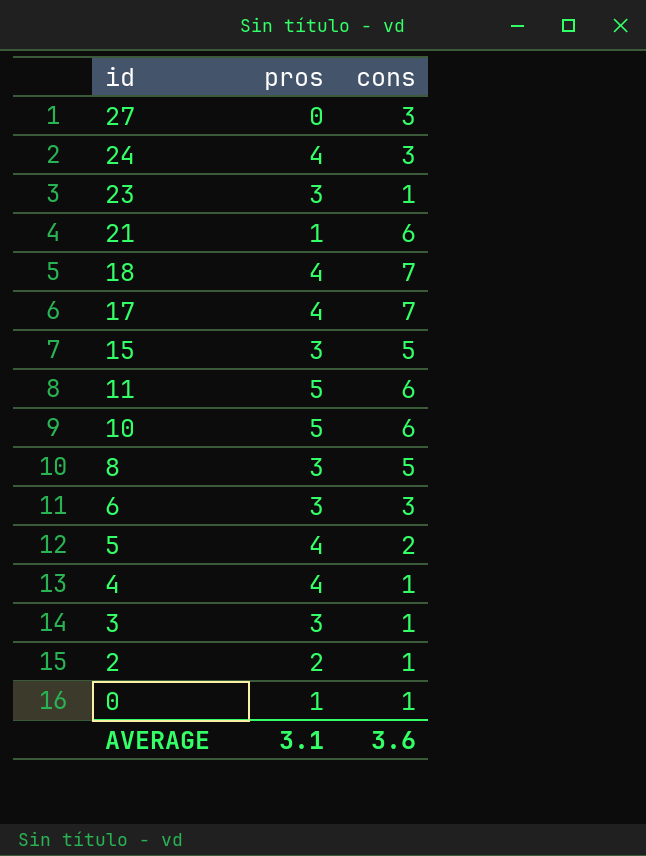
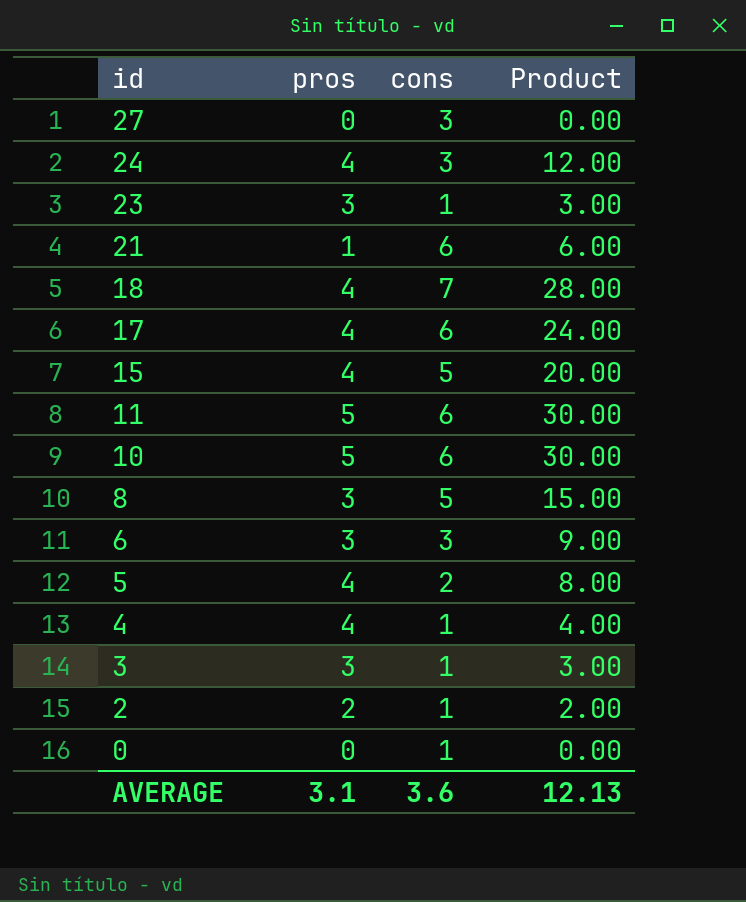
column Product | formula: none -> [pros] * [cons]
17 | cons: 7 -> 6
15 | pros: 3 -> 4
0 | pros: 1 -> 0

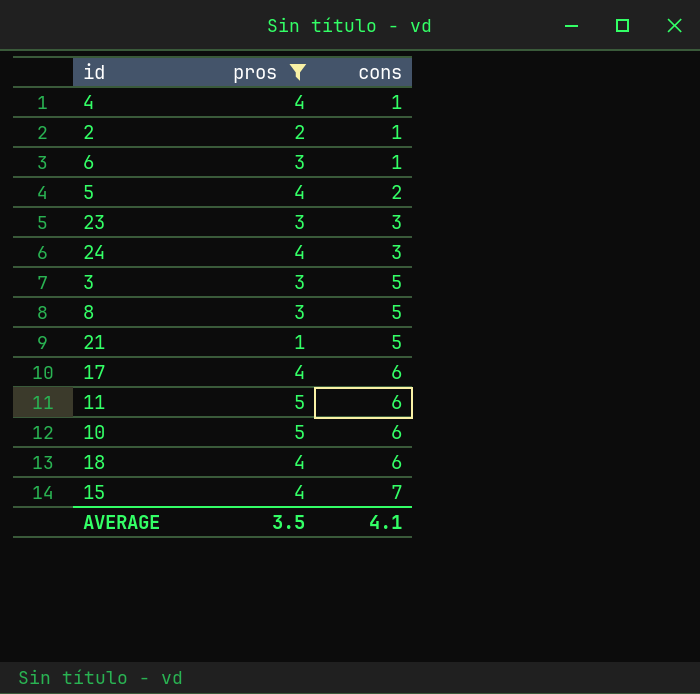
filter: none -> pros != 0
row order: id descending -> cons ascending
column Product | formula: [pros] * [cons] -> none
6 | cons: 3 -> 1
23 | cons: 1 -> 3
3 | cons: 1 -> 5
21 | cons: 6 -> 5
18 | cons: 7 -> 6
15 | cons: 5 -> 7
AVERAGE | pros: 3.1 -> 3.5
AVERAGE | cons: 3.6 -> 4.1

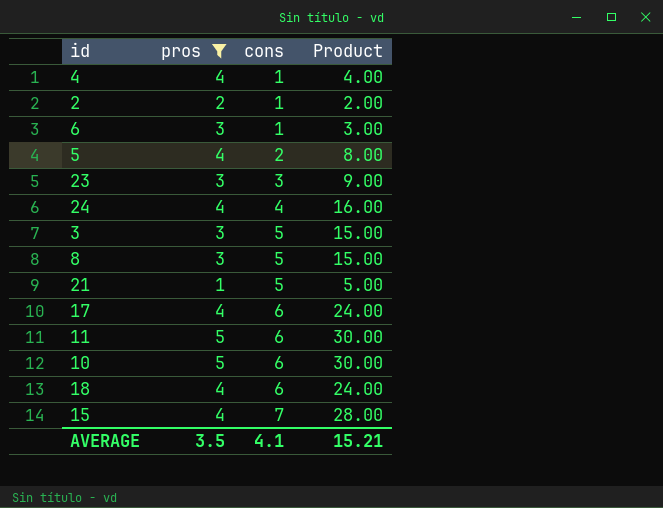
column Product | formula: none -> [pros] * [cons]
24 | cons: 3 -> 4

